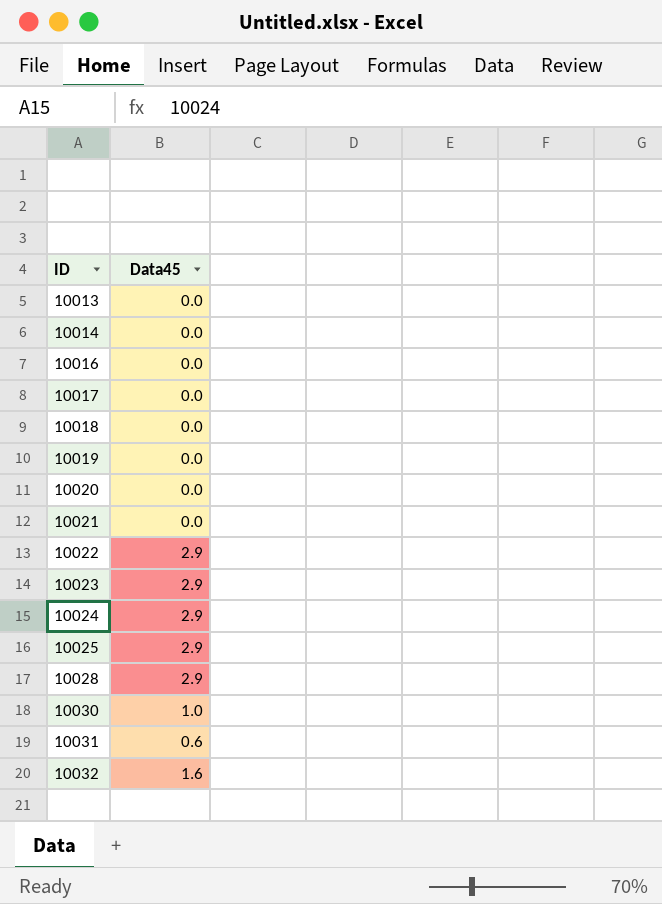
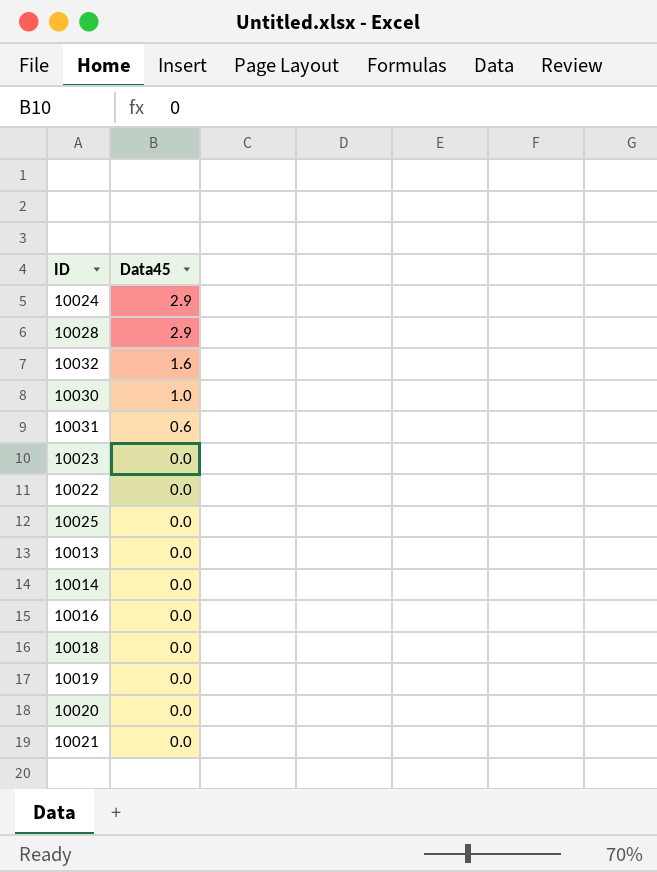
row order: ID ascending -> Data45 descending
row 10017: 0.0 -> none
10023 | Data45: 2.9 -> 0.0
10022 | Data45: 2.9 -> 0.0
10025 | Data45: 2.9 -> 0.0

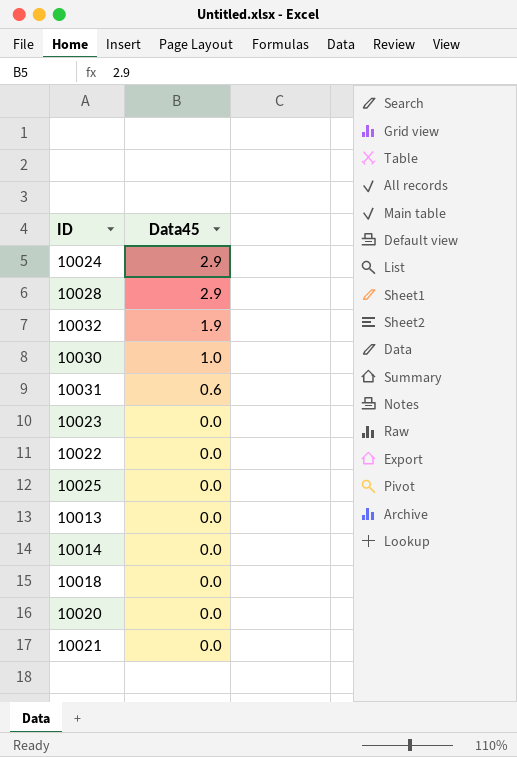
row 10016: 0.0 -> none
row 10019: 0.0 -> none
10032 | Data45: 1.6 -> 1.9

